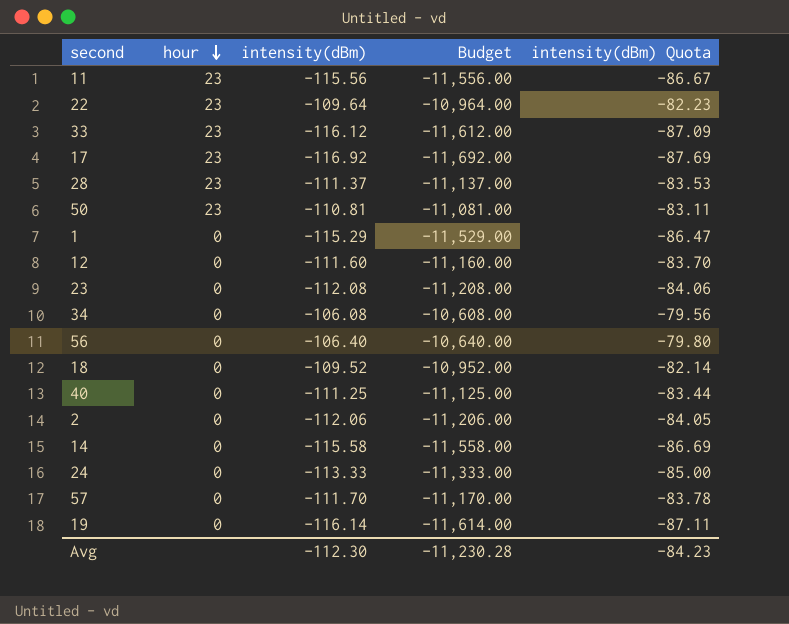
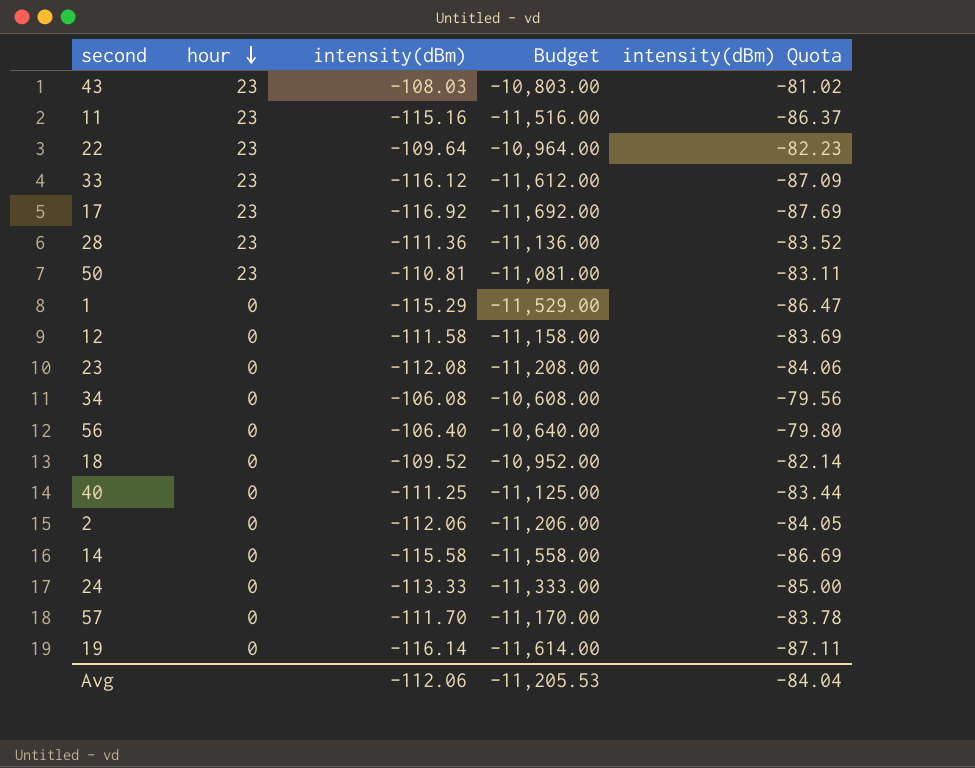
row 43: none -> 23 | -108.03 | -10,803.00 | -81.02
11 | intensity(dBm): -115.56 -> -115.16
11 | Budget: -11,556.00 -> -11,516.00
11 | intensity(dBm) Quota: -86.67 -> -86.37
28 | intensity(dBm): -111.37 -> -111.36
28 | Budget: -11,137.00 -> -11,136.00
28 | intensity(dBm) Quota: -83.53 -> -83.52
12 | intensity(dBm): -111.60 -> -111.58
12 | Budget: -11,160.00 -> -11,158.00
12 | intensity(dBm) Quota: -83.70 -> -83.69
Avg | intensity(dBm): -112.30 -> -112.06
Avg | Budget: -11,230.28 -> -11,205.53
Avg | intensity(dBm) Quota: -84.23 -> -84.04

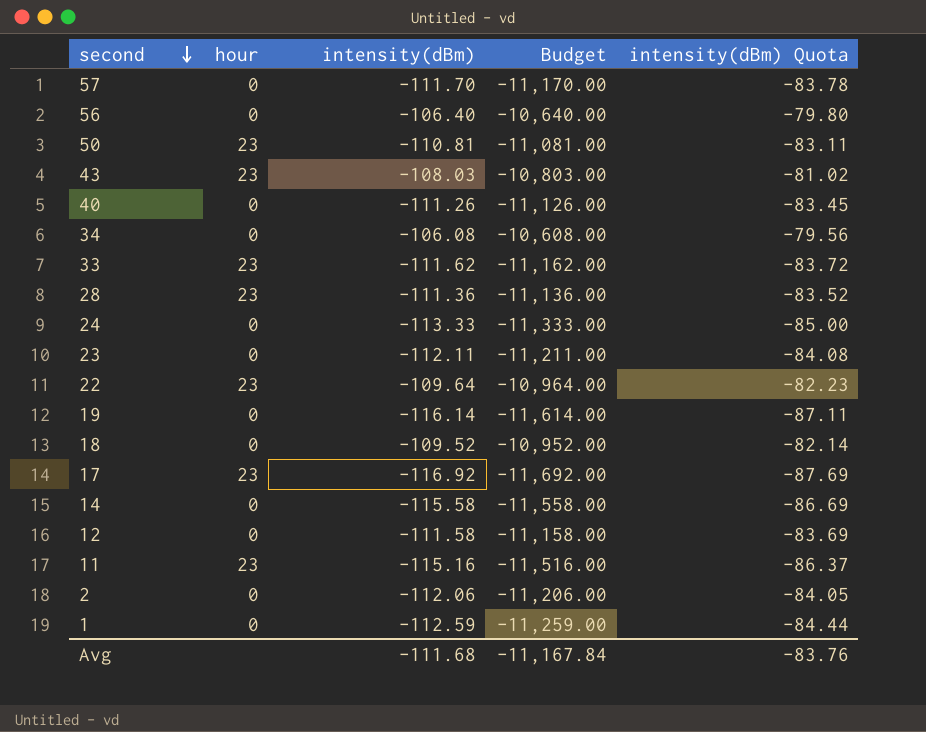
row order: hour descending -> second descending
40 | intensity(dBm): -111.25 -> -111.26
40 | Budget: -11,125.00 -> -11,126.00
40 | intensity(dBm) Quota: -83.44 -> -83.45
33 | intensity(dBm): -116.12 -> -111.62
33 | Budget: -11,612.00 -> -11,162.00
33 | intensity(dBm) Quota: -87.09 -> -83.72
23 | intensity(dBm): -112.08 -> -112.11
23 | Budget: -11,208.00 -> -11,211.00
23 | intensity(dBm) Quota: -84.06 -> -84.08
1 | intensity(dBm): -115.29 -> -112.59
1 | Budget: -11,529.00 -> -11,259.00
1 | intensity(dBm) Quota: -86.47 -> -84.44
Avg | intensity(dBm): -112.06 -> -111.68
Avg | Budget: -11,205.53 -> -11,167.84
Avg | intensity(dBm) Quota: -84.04 -> -83.76

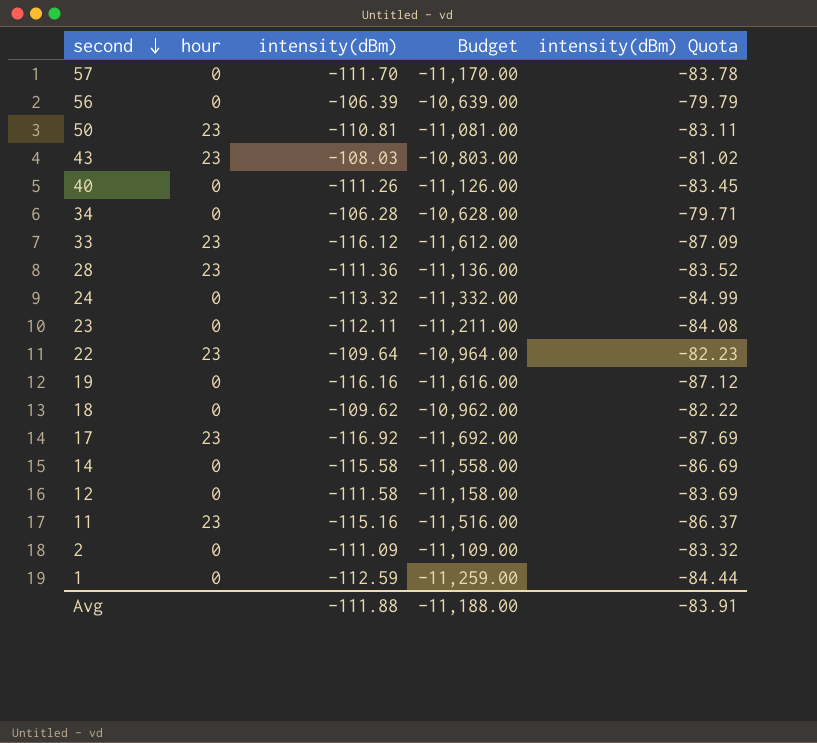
56 | intensity(dBm): -106.40 -> -106.39
56 | Budget: -10,640.00 -> -10,639.00
56 | intensity(dBm) Quota: -79.80 -> -79.79
34 | intensity(dBm): -106.08 -> -106.28
34 | Budget: -10,608.00 -> -10,628.00
34 | intensity(dBm) Quota: -79.56 -> -79.71
33 | intensity(dBm): -111.62 -> -116.12
33 | Budget: -11,162.00 -> -11,612.00
33 | intensity(dBm) Quota: -83.72 -> -87.09
24 | intensity(dBm): -113.33 -> -113.32
24 | Budget: -11,333.00 -> -11,332.00
24 | intensity(dBm) Quota: -85.00 -> -84.99
19 | intensity(dBm): -116.14 -> -116.16
19 | Budget: -11,614.00 -> -11,616.00
19 | intensity(dBm) Quota: -87.11 -> -87.12
18 | intensity(dBm): -109.52 -> -109.62
18 | Budget: -10,952.00 -> -10,962.00
18 | intensity(dBm) Quota: -82.14 -> -82.22
2 | intensity(dBm): -112.06 -> -111.09
2 | Budget: -11,206.00 -> -11,109.00
2 | intensity(dBm) Quota: -84.05 -> -83.32
Avg | intensity(dBm): -111.68 -> -111.88
Avg | Budget: -11,167.84 -> -11,188.00
Avg | intensity(dBm) Quota: -83.76 -> -83.91

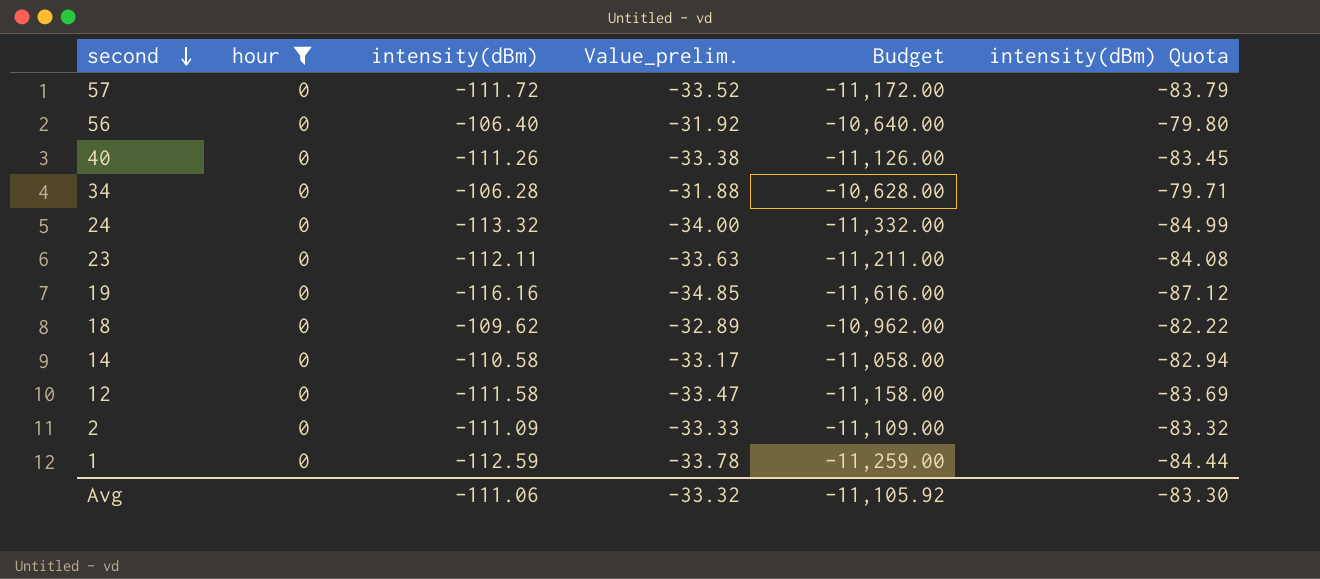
filter: none -> hour = 0
column Value_prelim. | formula: none -> [intensity(dBm)] * 0.3
57 | intensity(dBm): -111.70 -> -111.72
57 | Budget: -11,170.00 -> -11,172.00
57 | intensity(dBm) Quota: -83.78 -> -83.79
56 | intensity(dBm): -106.39 -> -106.40
56 | Budget: -10,639.00 -> -10,640.00
56 | intensity(dBm) Quota: -79.79 -> -79.80
14 | intensity(dBm): -115.58 -> -110.58
14 | Budget: -11,558.00 -> -11,058.00
14 | intensity(dBm) Quota: -86.69 -> -82.94
Avg | intensity(dBm): -111.88 -> -111.06
Avg | Budget: -11,188.00 -> -11,105.92
Avg | intensity(dBm) Quota: -83.91 -> -83.30

